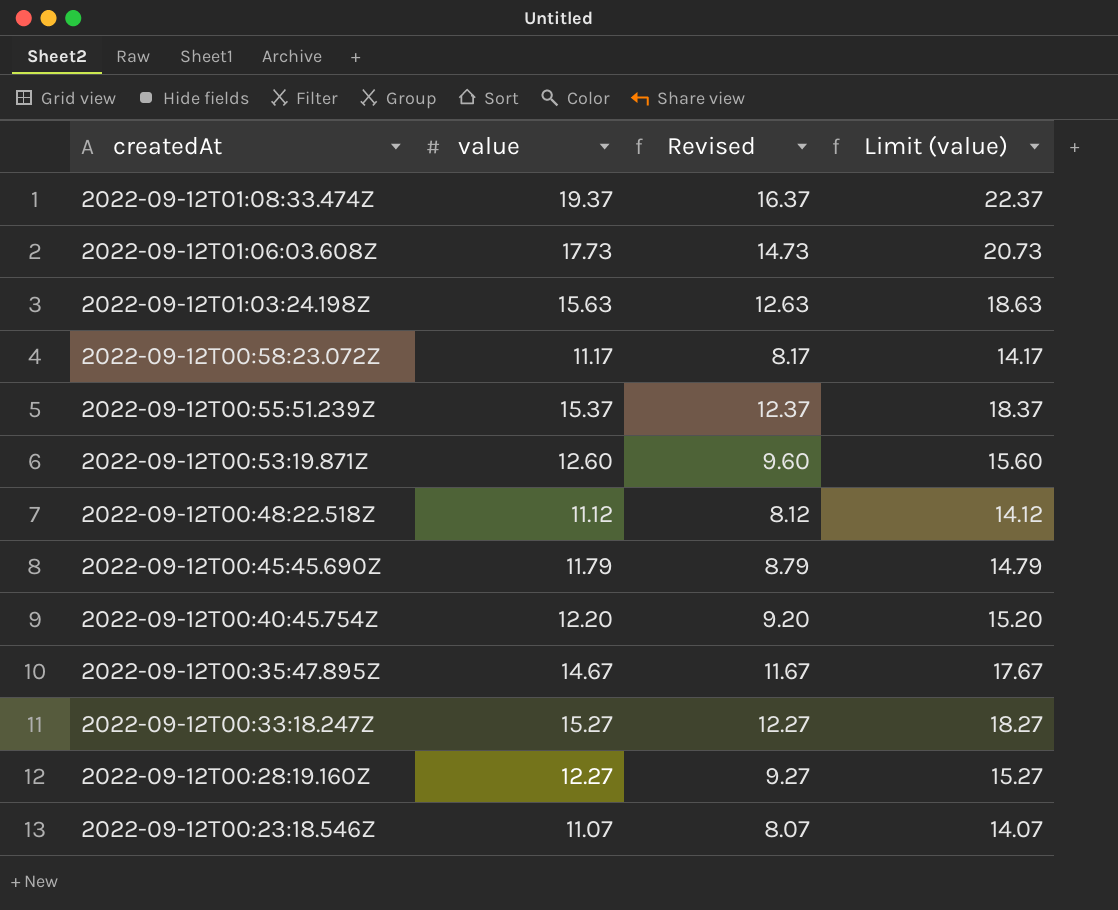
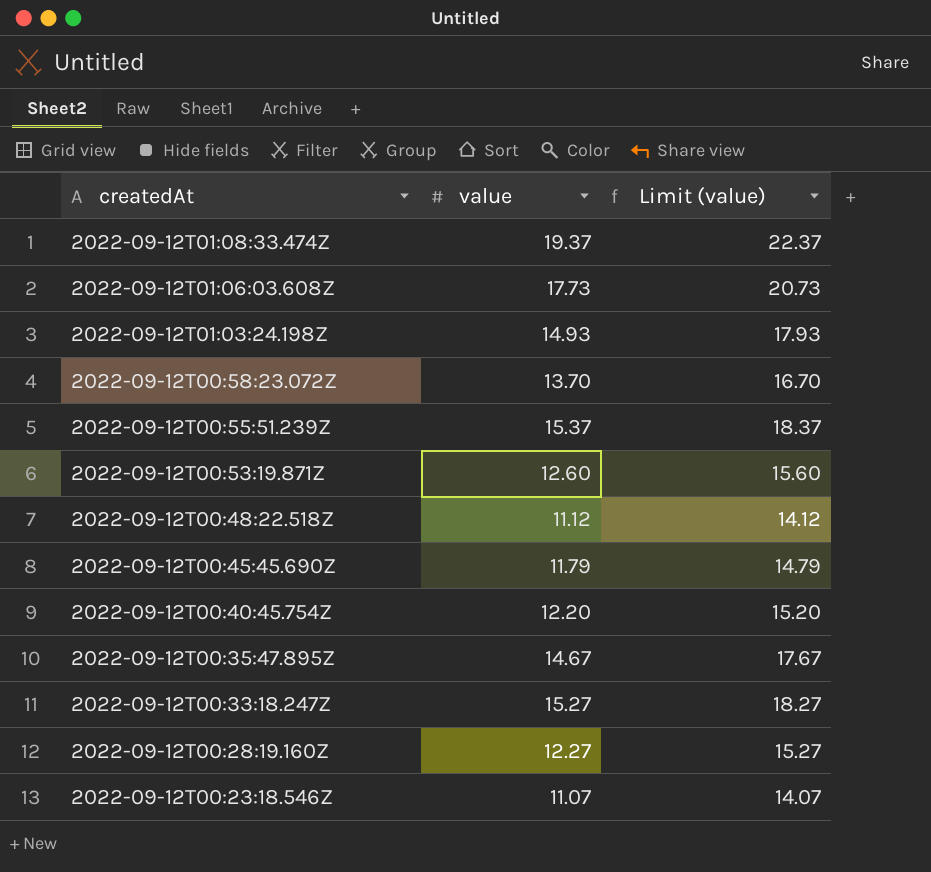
column Revised | formula: [value] - 3 -> none
2022-09-12T01:03:24.198Z | value: 15.63 -> 14.93
2022-09-12T01:03:24.198Z | Limit (value): 18.63 -> 17.93
2022-09-12T00:58:23.072Z | value: 11.17 -> 13.70
2022-09-12T00:58:23.072Z | Limit (value): 14.17 -> 16.70

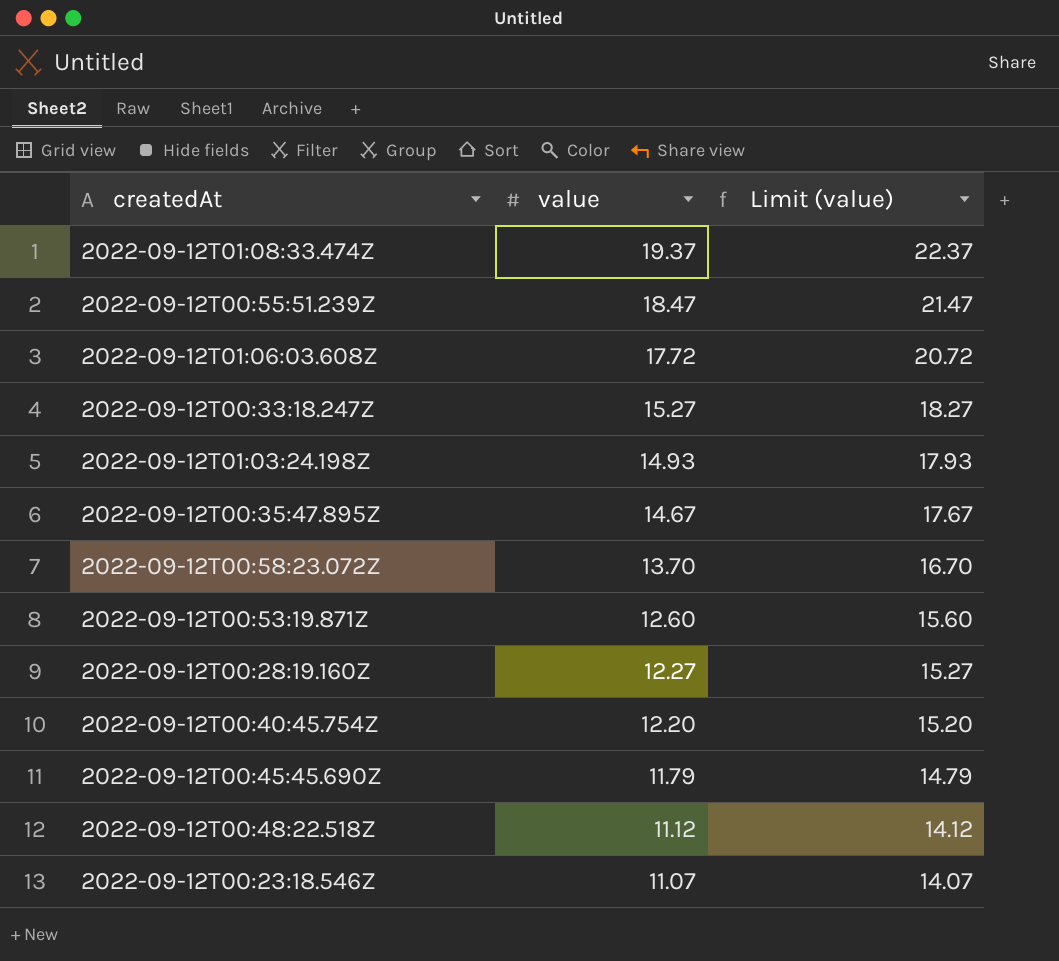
row order: createdAt descending -> value descending
2022-09-12T00:55:51.239Z | value: 15.37 -> 18.47
2022-09-12T00:55:51.239Z | Limit (value): 18.37 -> 21.47
2022-09-12T01:06:03.608Z | value: 17.73 -> 17.72
2022-09-12T01:06:03.608Z | Limit (value): 20.73 -> 20.72

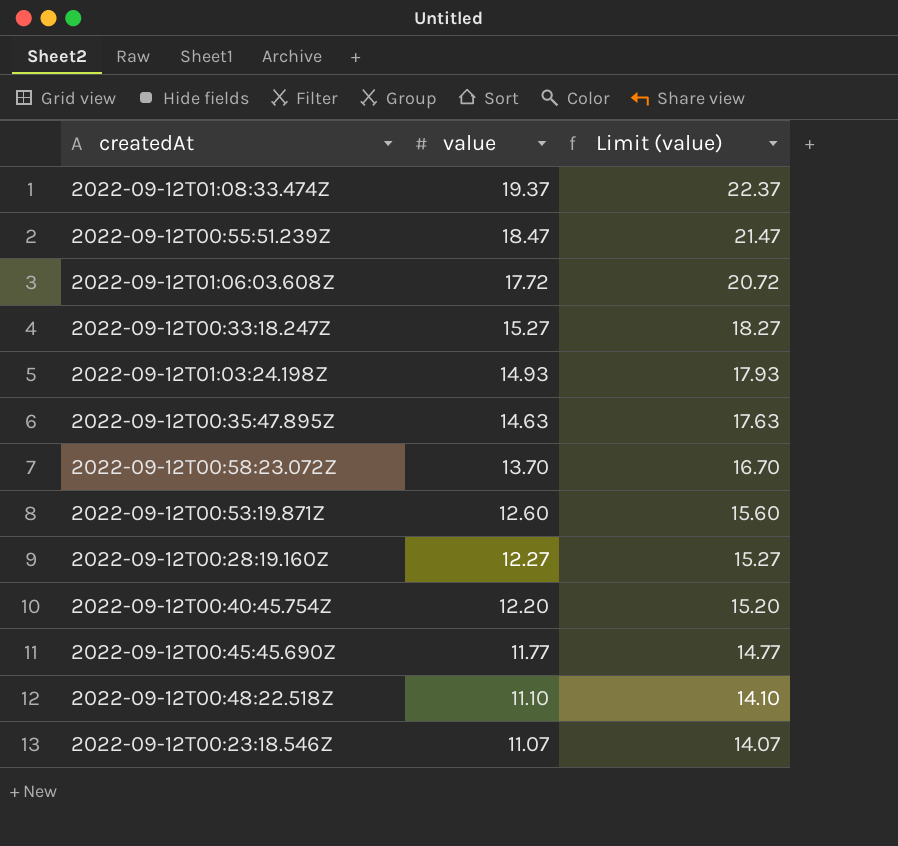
2022-09-12T00:35:47.895Z | value: 14.67 -> 14.63
2022-09-12T00:35:47.895Z | Limit (value): 17.67 -> 17.63
2022-09-12T00:45:45.690Z | value: 11.79 -> 11.77
2022-09-12T00:45:45.690Z | Limit (value): 14.79 -> 14.77
2022-09-12T00:48:22.518Z | value: 11.12 -> 11.10
2022-09-12T00:48:22.518Z | Limit (value): 14.12 -> 14.10

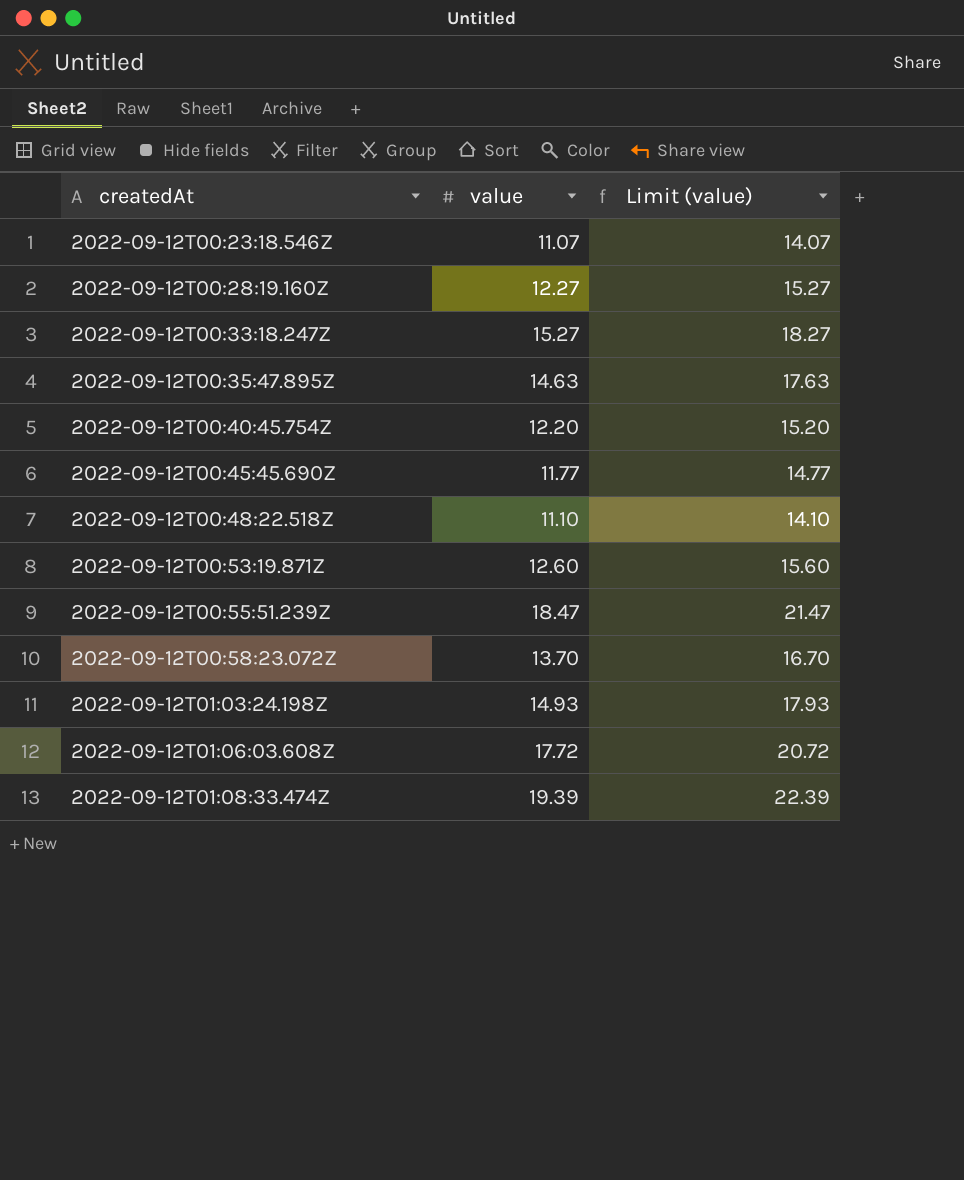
row order: value descending -> createdAt ascending
2022-09-12T01:08:33.474Z | value: 19.37 -> 19.39
2022-09-12T01:08:33.474Z | Limit (value): 22.37 -> 22.39

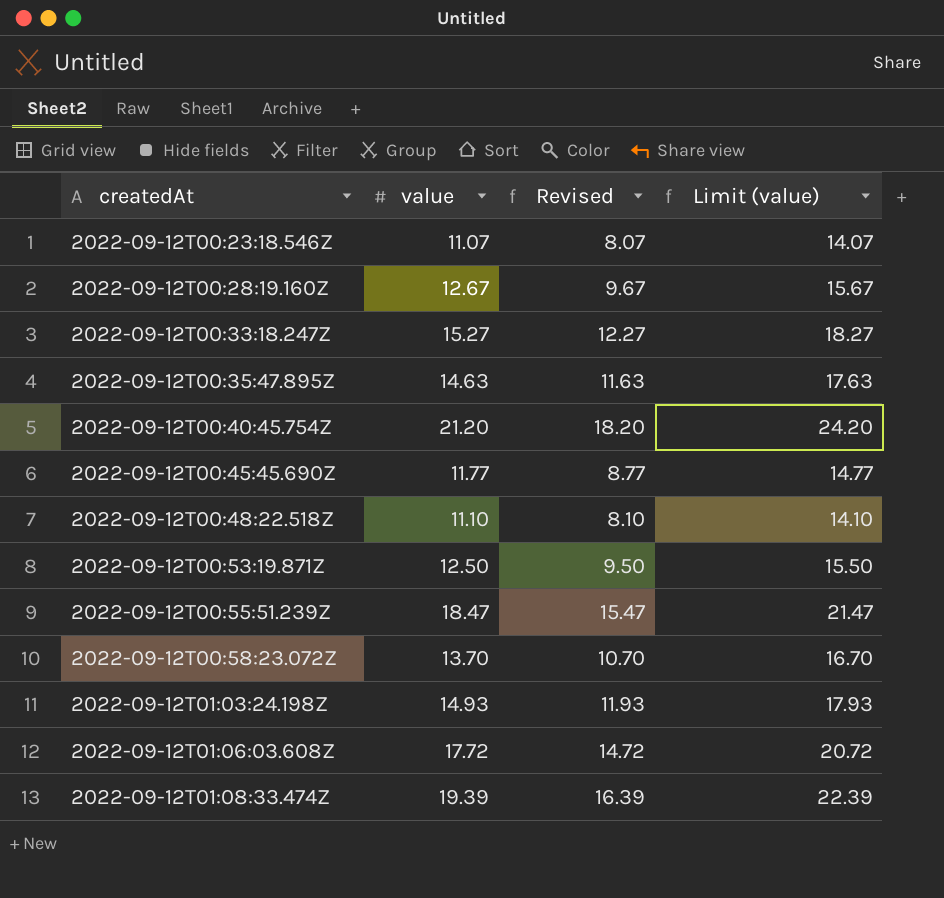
column Revised | formula: none -> [value] - 3
2022-09-12T00:28:19.160Z | value: 12.27 -> 12.67
2022-09-12T00:28:19.160Z | Limit (value): 15.27 -> 15.67
2022-09-12T00:40:45.754Z | value: 12.20 -> 21.20
2022-09-12T00:40:45.754Z | Limit (value): 15.20 -> 24.20
2022-09-12T00:53:19.871Z | value: 12.60 -> 12.50
2022-09-12T00:53:19.871Z | Limit (value): 15.60 -> 15.50

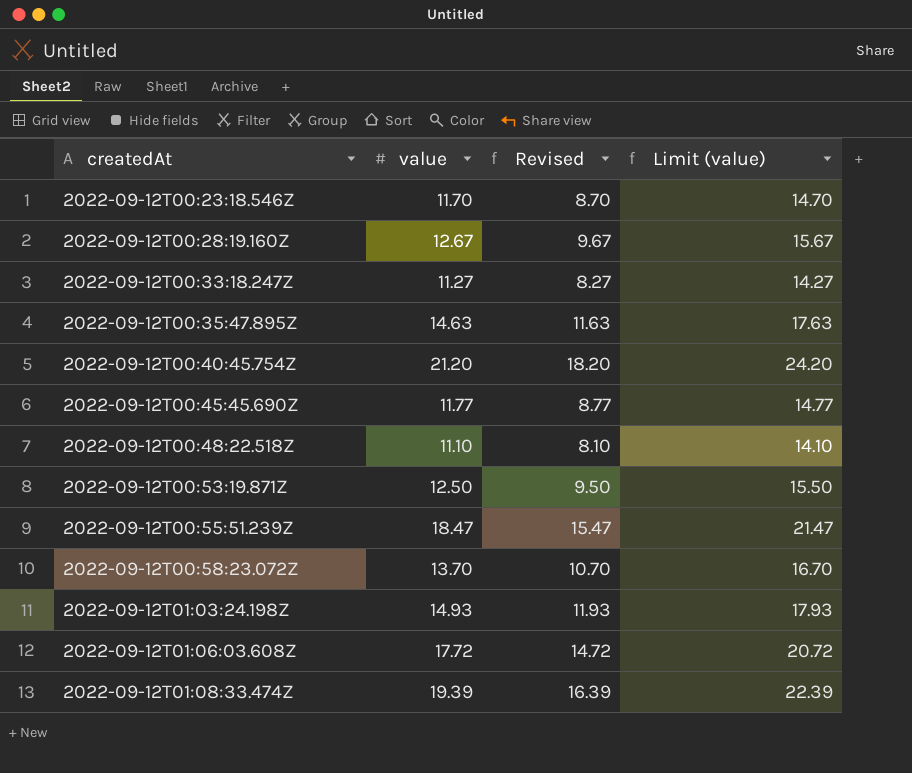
2022-09-12T00:23:18.546Z | value: 11.07 -> 11.70
2022-09-12T00:23:18.546Z | Revised: 8.07 -> 8.70
2022-09-12T00:23:18.546Z | Limit (value): 14.07 -> 14.70
2022-09-12T00:33:18.247Z | value: 15.27 -> 11.27
2022-09-12T00:33:18.247Z | Revised: 12.27 -> 8.27
2022-09-12T00:33:18.247Z | Limit (value): 18.27 -> 14.27

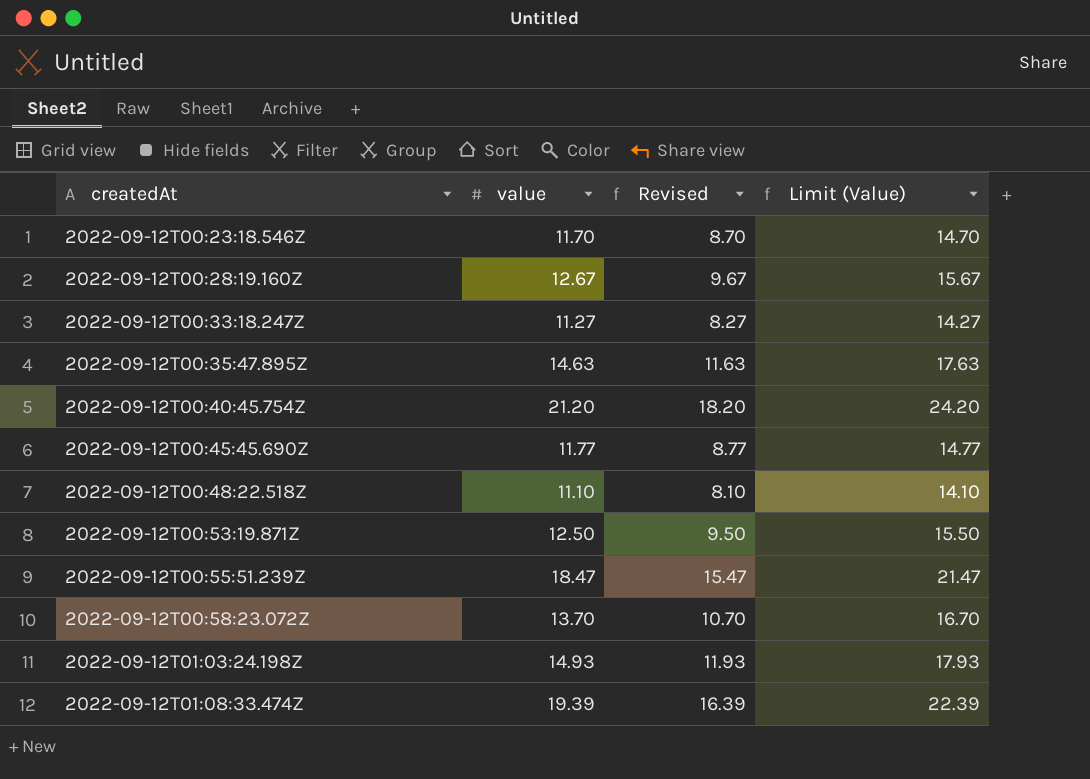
column name: Limit (value) -> Limit (Value)
row 2022-09-12T01:06:03.608Z: 17.72 | 14.72 | 20.72 -> none

